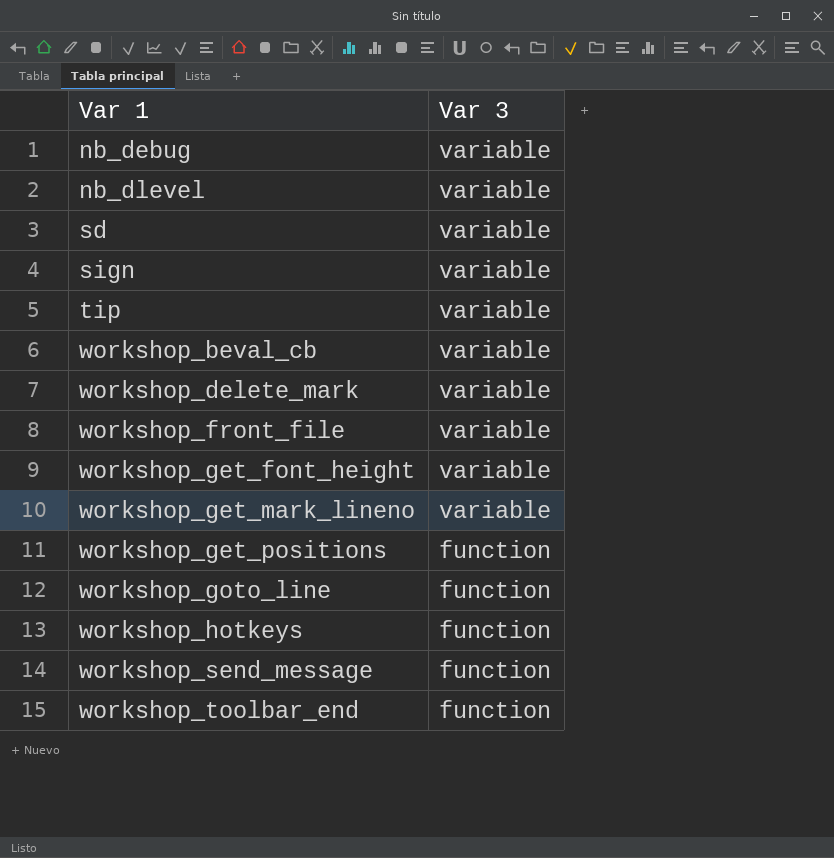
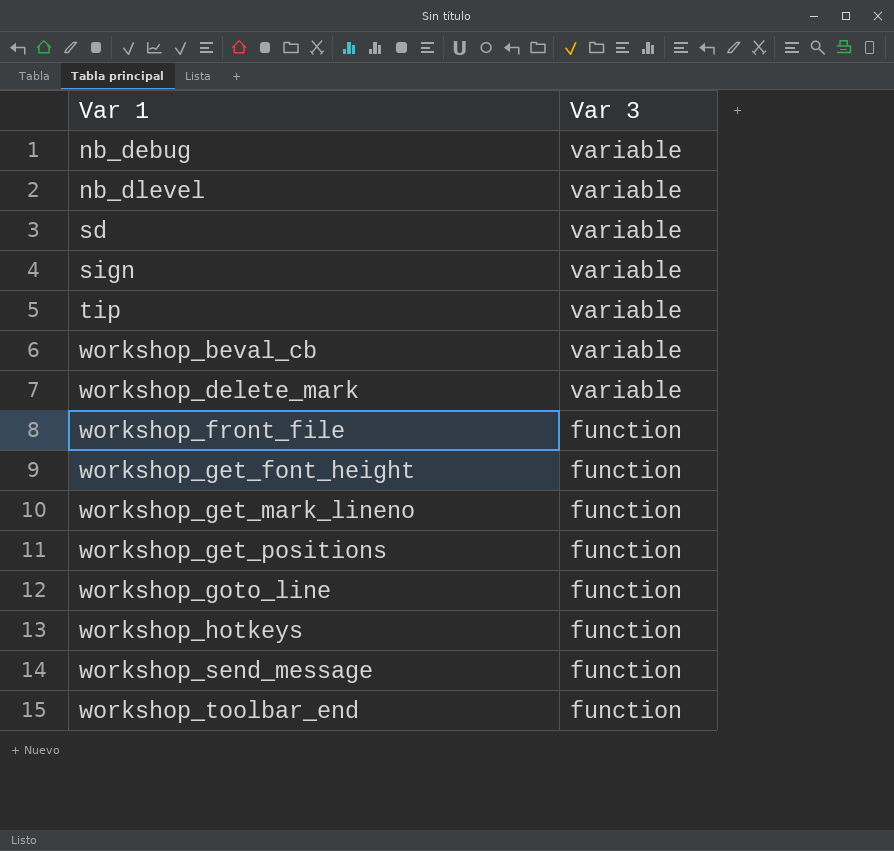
workshop_front_file | Var 3: variable -> function
workshop_get_font_height | Var 3: variable -> function
workshop_get_mark_lineno | Var 3: variable -> function

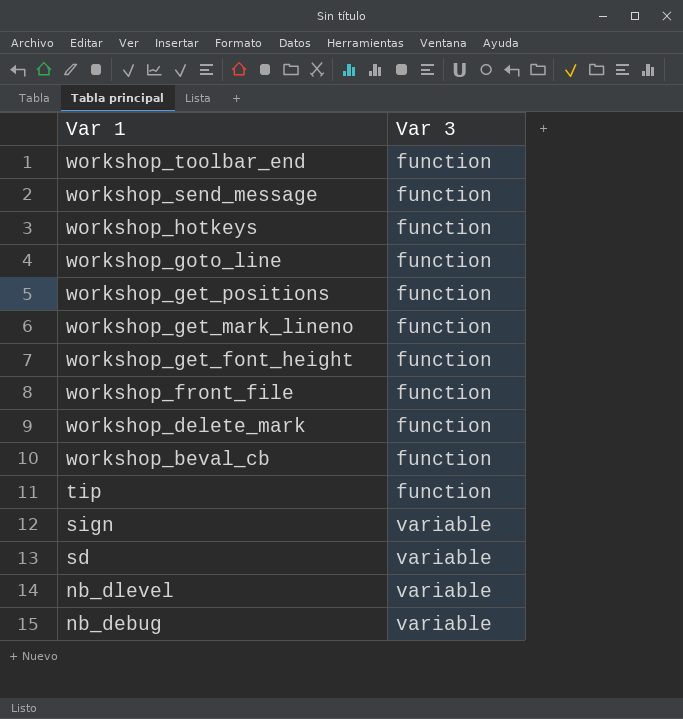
row order: Var 1 ascending -> Var 1 descending
workshop_delete_mark | Var 3: variable -> function
workshop_beval_cb | Var 3: variable -> function
tip | Var 3: variable -> function

